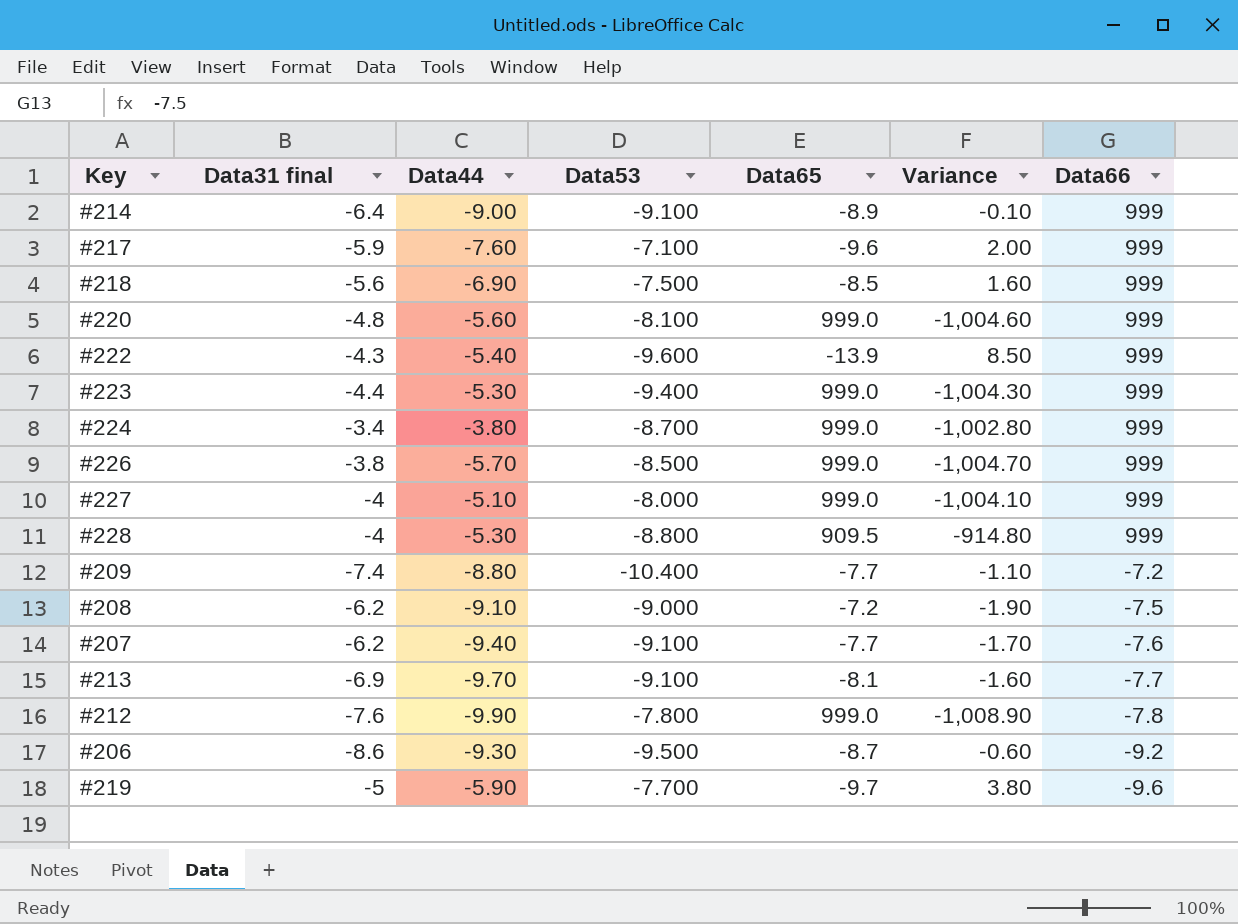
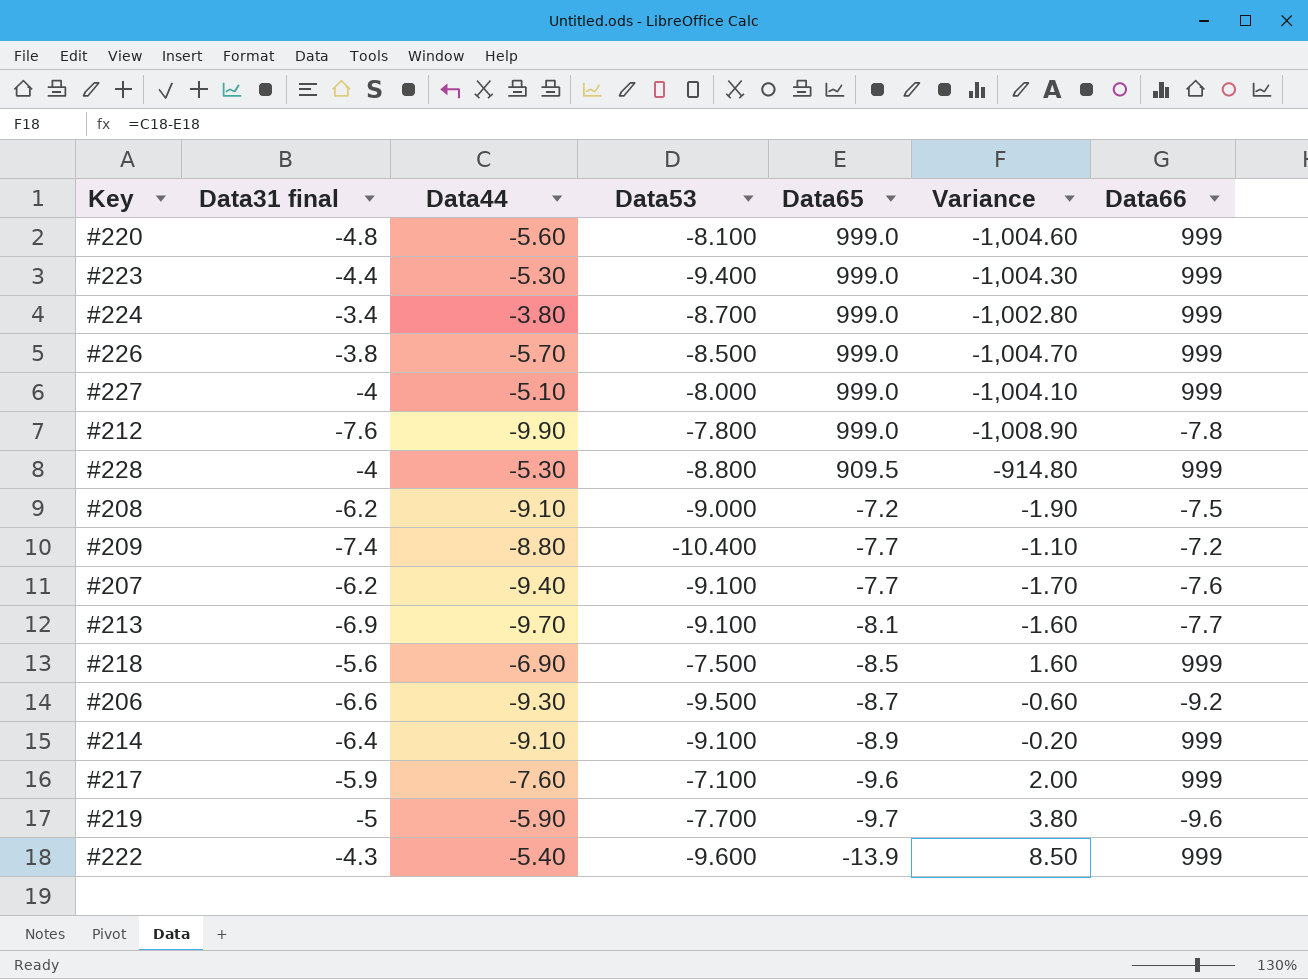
row order: Data66 descending -> Data65 descending
#206 | Data31 final: -8.6 -> -6.6
#214 | Data44: -9.00 -> -9.10
#214 | Variance: -0.10 -> -0.20

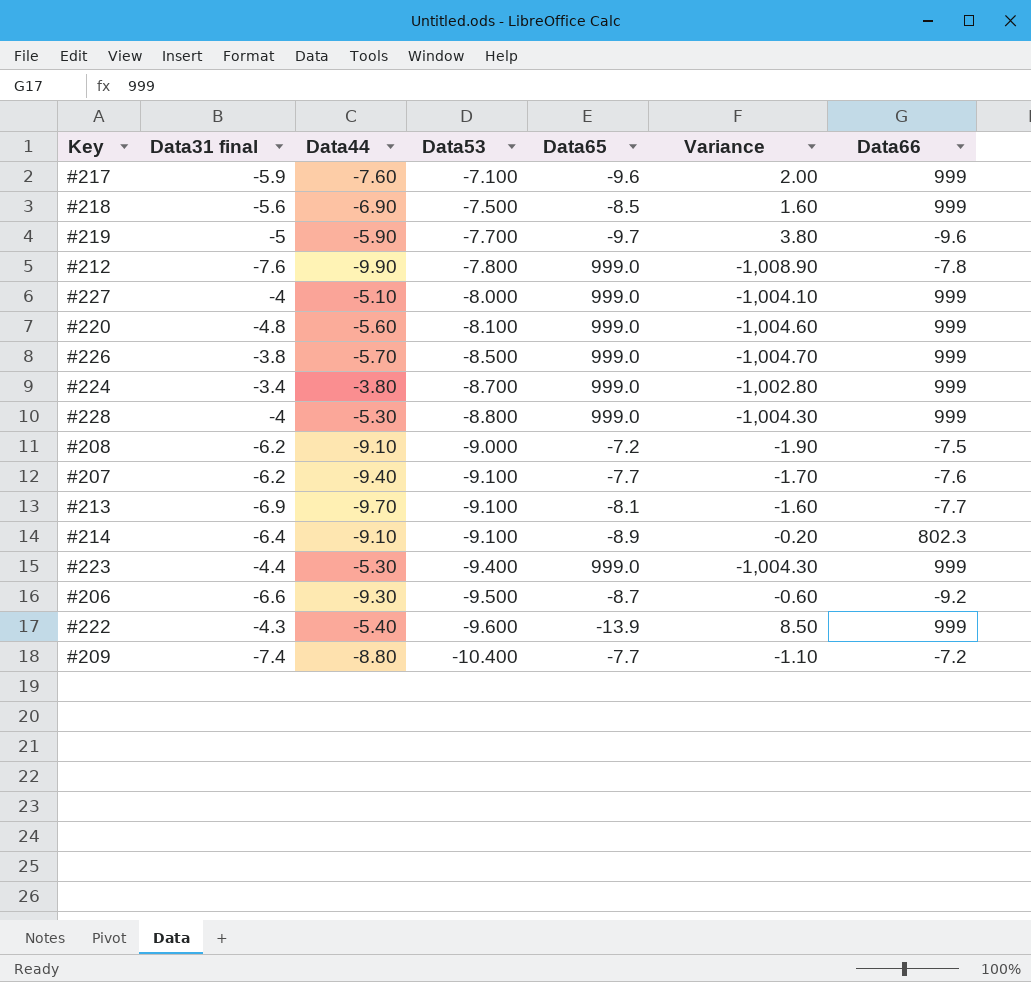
row order: Data65 descending -> Data53 descending
#228 | Data65: 909.5 -> 999.0
#228 | Variance: -914.80 -> -1,004.30
#214 | Data66: 999 -> 802.3

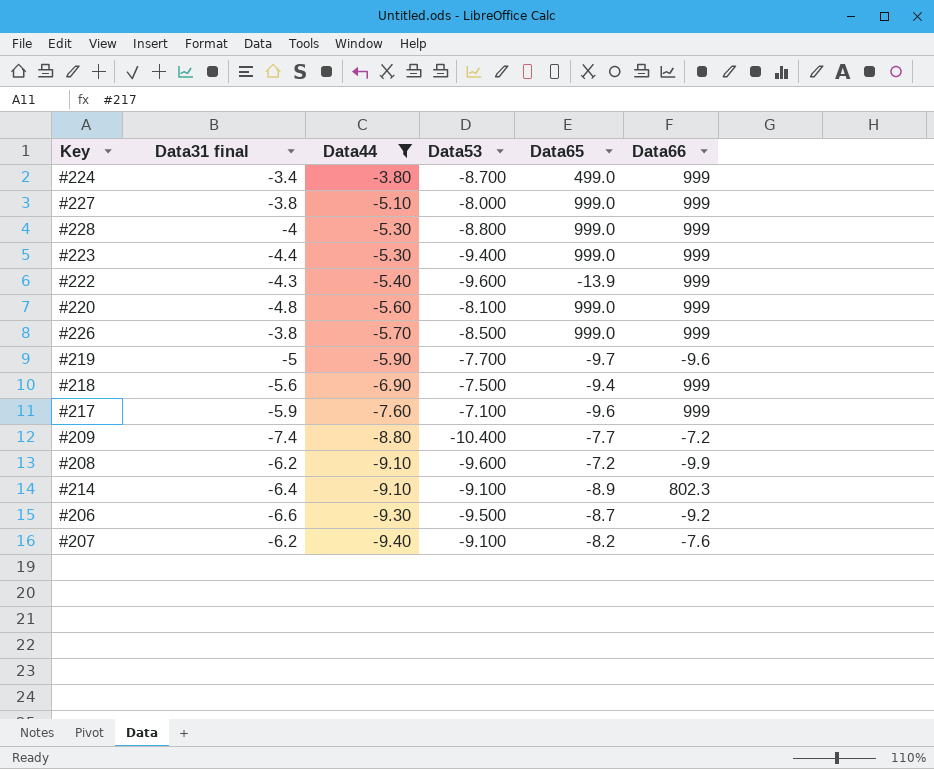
filter: none -> Data44 >= -9.40
row order: Data53 descending -> Data44 descending
column Variance | formula: [Data44] - [Data65] -> none
#224 | Data65: 999.0 -> 499.0
#227 | Data31 final: -4 -> -3.8
#218 | Data65: -8.5 -> -9.4
#208 | Data53: -9.000 -> -9.600
#208 | Data66: -7.5 -> -9.9
#207 | Data65: -7.7 -> -8.2

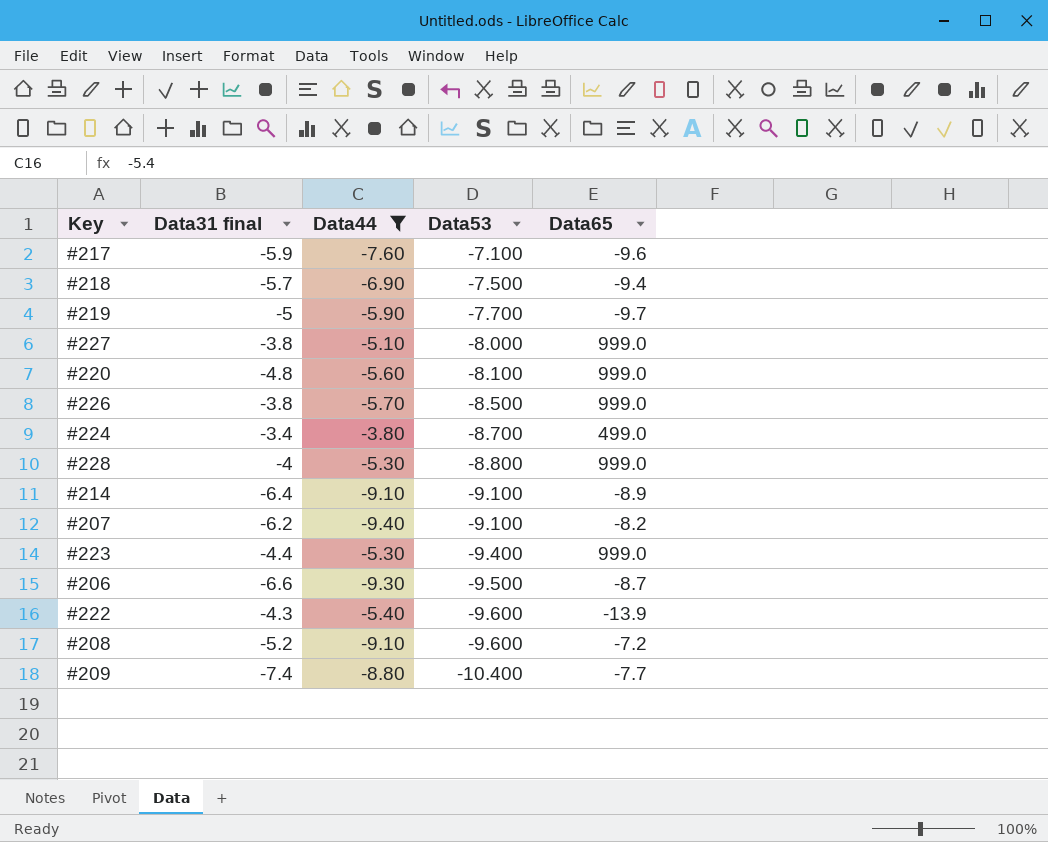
row order: Data44 descending -> Data53 descending
column Data66 | position: 6 -> none
#218 | Data31 final: -5.6 -> -5.7
#208 | Data31 final: -6.2 -> -5.2

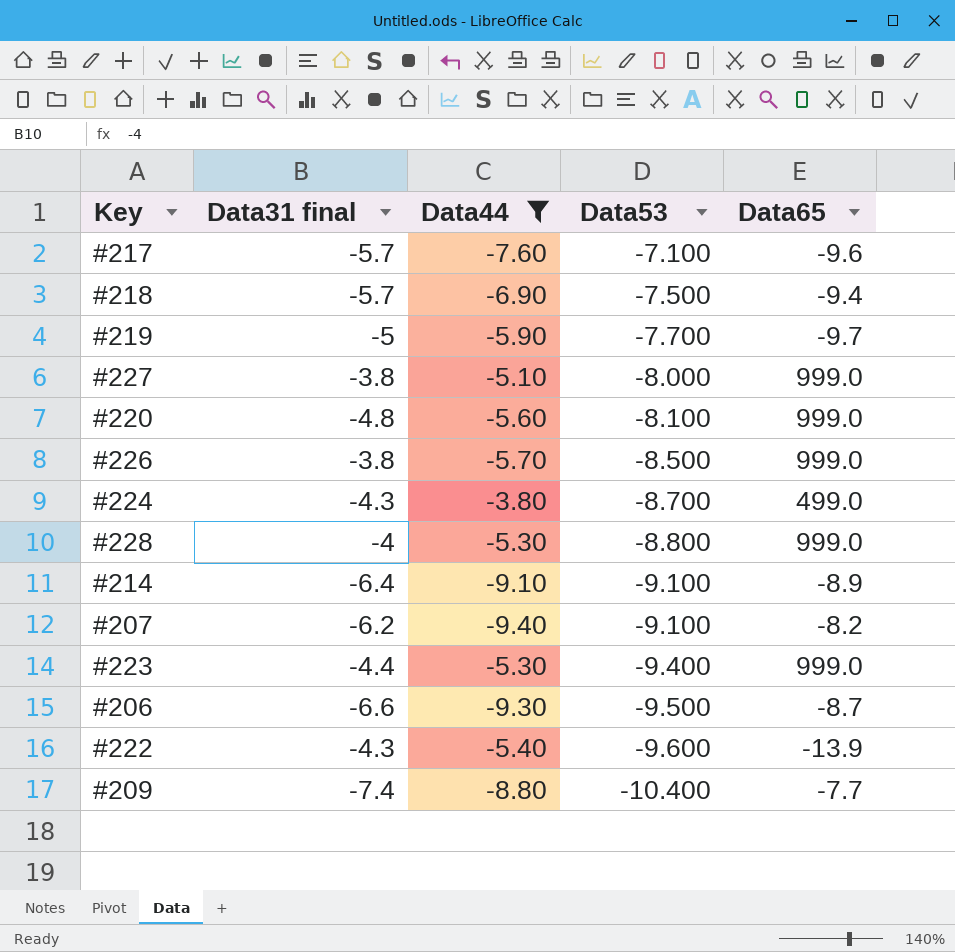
row #208: -5.2 | -9.10 | -9.600 | -7.2 -> none
#217 | Data31 final: -5.9 -> -5.7
#224 | Data31 final: -3.4 -> -4.3

